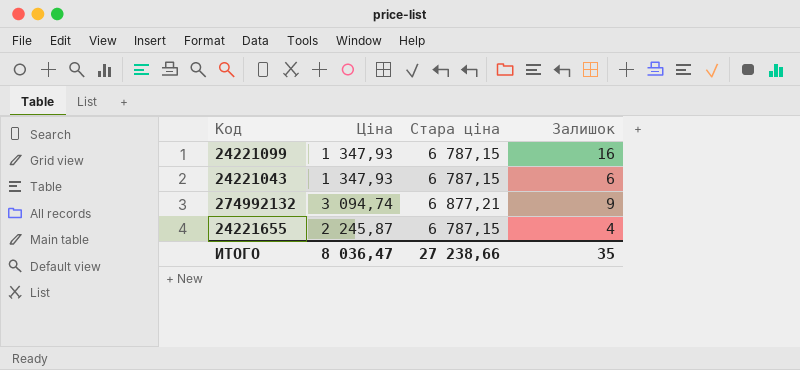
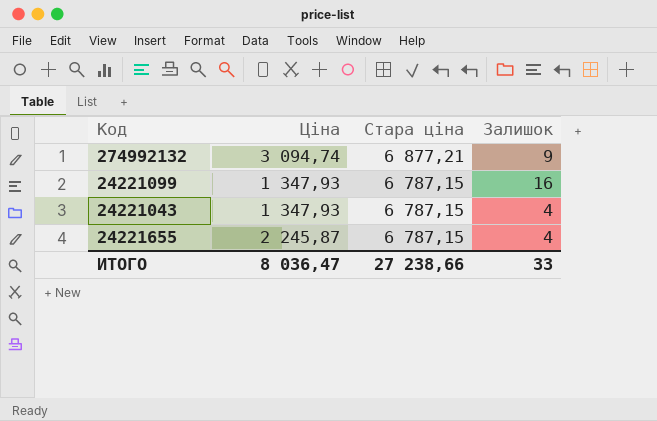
row order: none -> Стара ціна descending
24221043 | Залишок: 6 -> 4
ИТОГО | Залишок: 35 -> 33

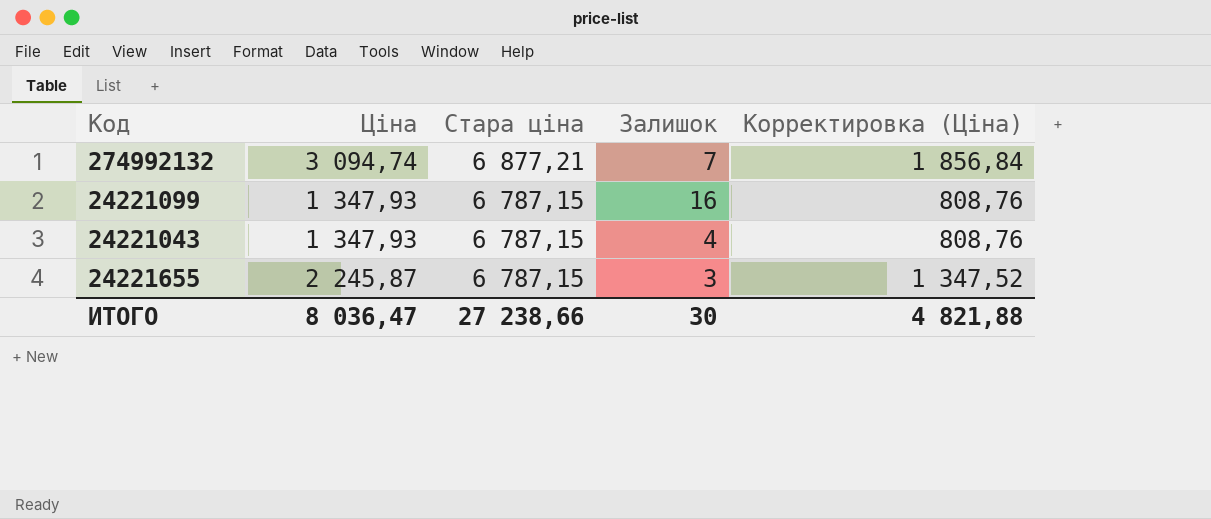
column Корректировка (Ціна) | formula: none -> [Ціна] * 0,6
274992132 | Залишок: 9 -> 7
24221655 | Залишок: 4 -> 3
ИТОГО | Залишок: 33 -> 30

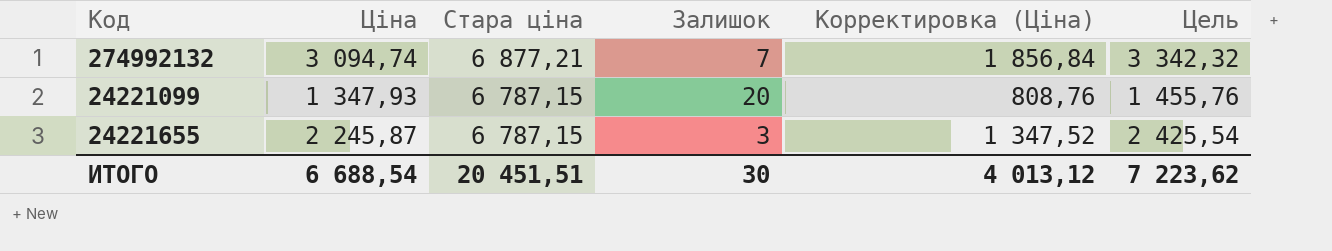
column Цель | formula: none -> [Ціна] * 1,08
row 24221043: 1 347,93 | 6 787,15 | 4 | 808,76 -> none
24221099 | Залишок: 16 -> 20
ИТОГО | Ціна: 8 036,47 -> 6 688,54
ИТОГО | Стара ціна: 27 238,66 -> 20 451,51
ИТОГО | Корректировка (Ціна): 4 821,88 -> 4 013,12

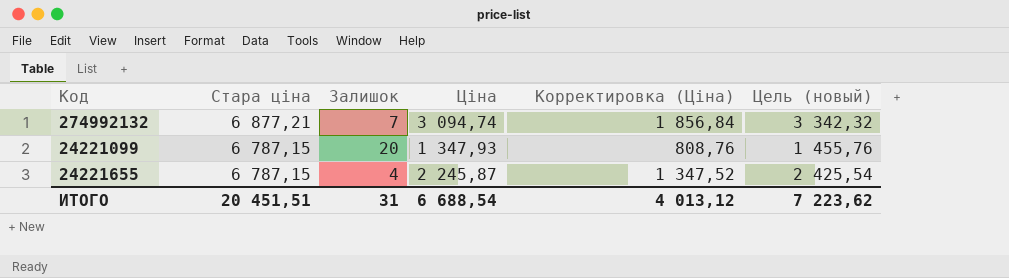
column Ціна | position: 2 -> 4
column name: Цель -> Цель (новый)
24221655 | Залишок: 3 -> 4
ИТОГО | Залишок: 30 -> 31

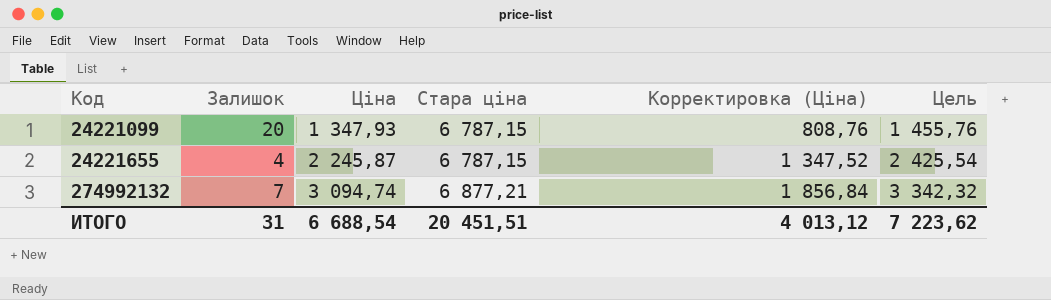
row order: Стара ціна descending -> Код ascending
column Стара ціна | position: 2 -> 4
column name: Цель (новый) -> Цель

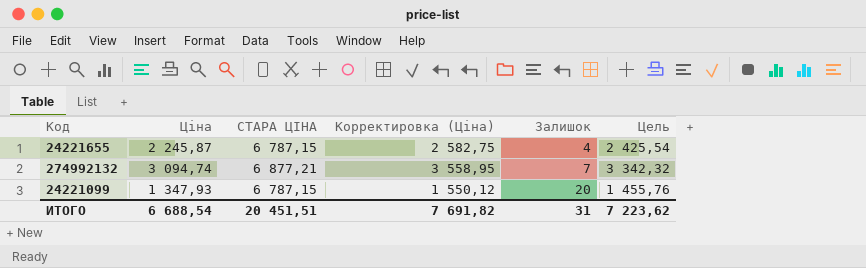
row order: Код ascending -> Залишок ascending
column name: Стара ціна -> СТАРА ЦІНА
column Корректировка (Ціна) | formula: [Ціна] * 0,6 -> [Ціна] * 1,15
column Залишок | position: 2 -> 5
ИТОГО | Корректировка (Ціна): 4 013,12 -> 7 691,82

